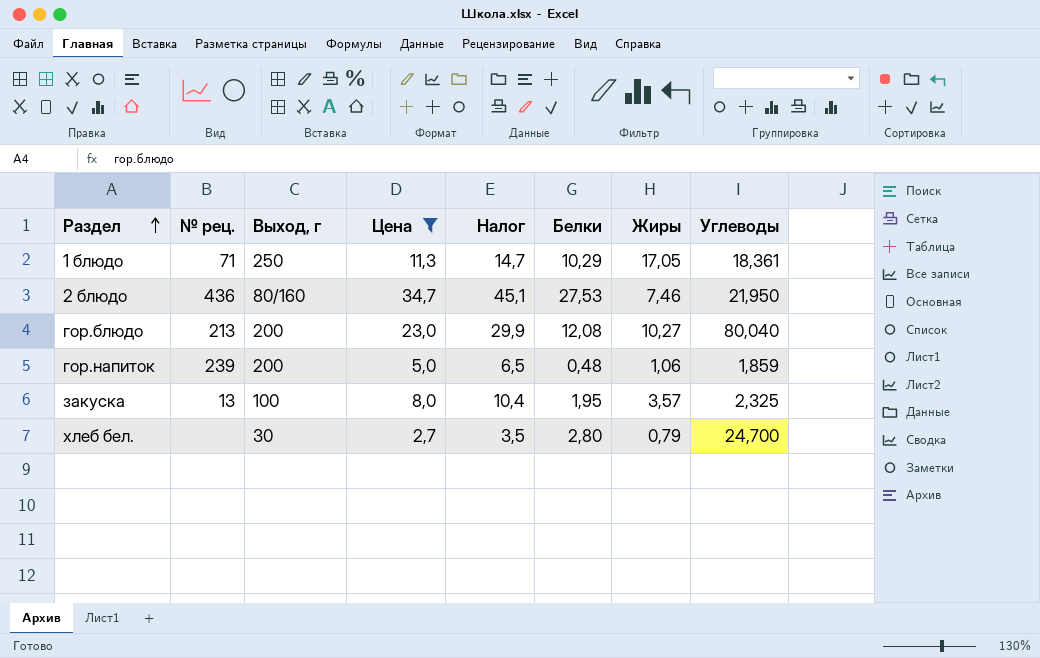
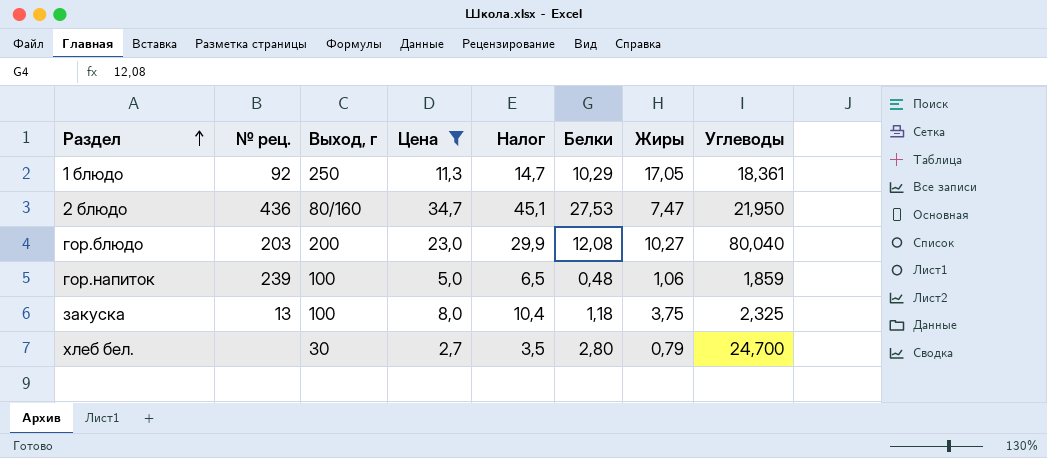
1 блюдо | № рец.: 71 -> 92
2 блюдо | Жиры: 7,46 -> 7,47
гор.блюдо | № рец.: 213 -> 203
гор.напиток | Выход, г: 200 -> 100
закуска | Белки: 1,95 -> 1,18
закуска | Жиры: 3,57 -> 3,75

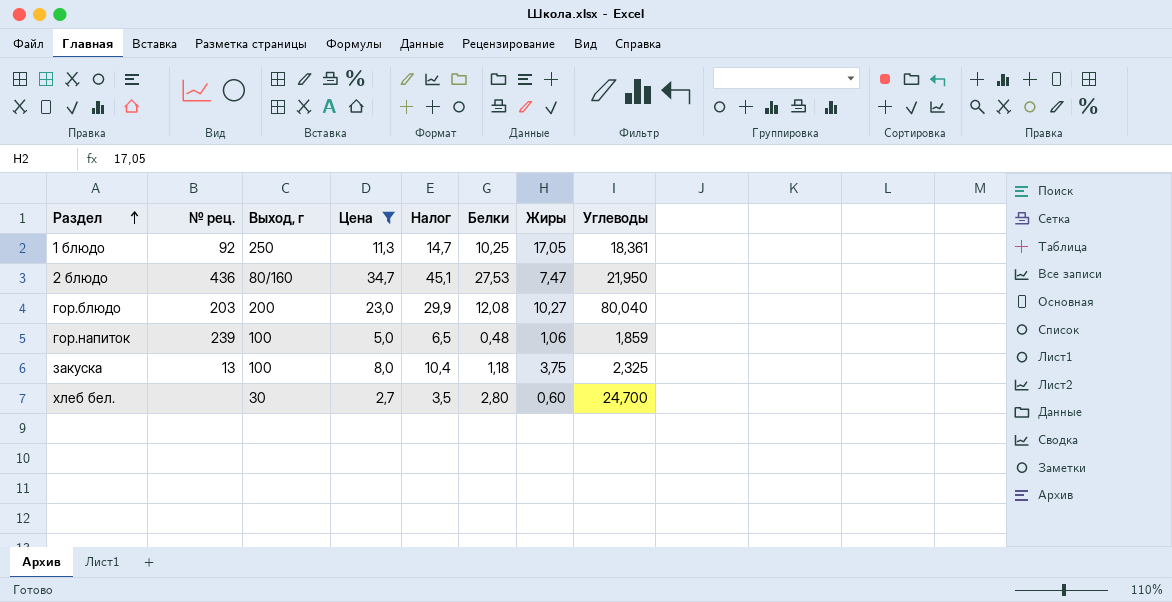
1 блюдо | Белки: 10,29 -> 10,25
хлеб бел. | Жиры: 0,79 -> 0,60

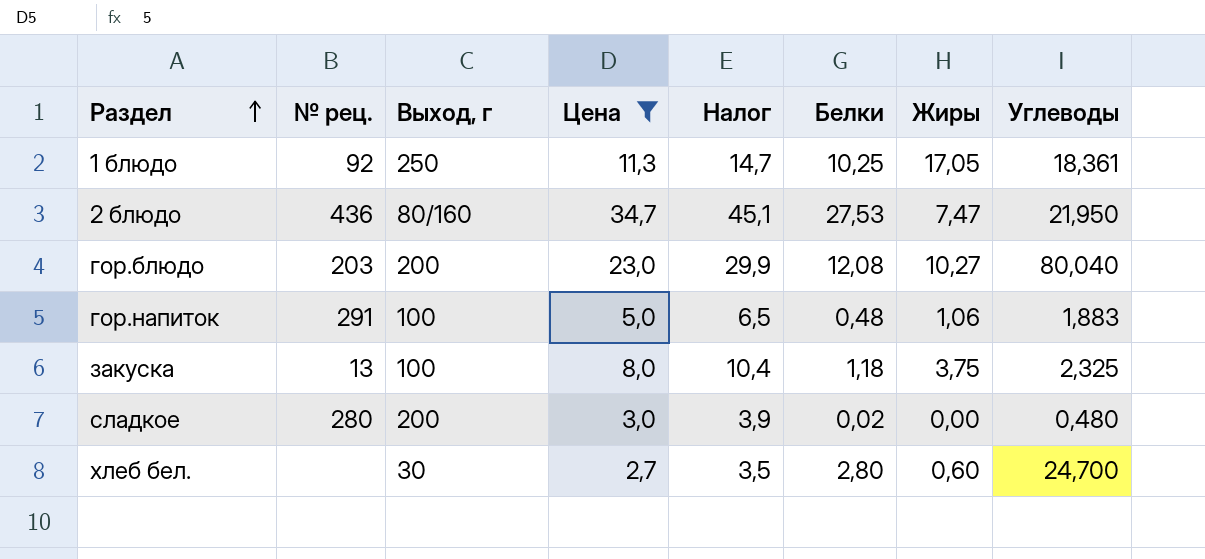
гор.напиток | № рец.: 239 -> 291
гор.напиток | Углеводы: 1,859 -> 1,883
row сладкое: none -> 280 | 200 | 3,0 | 3,9 | 0,02 | 0,00 | 0,480

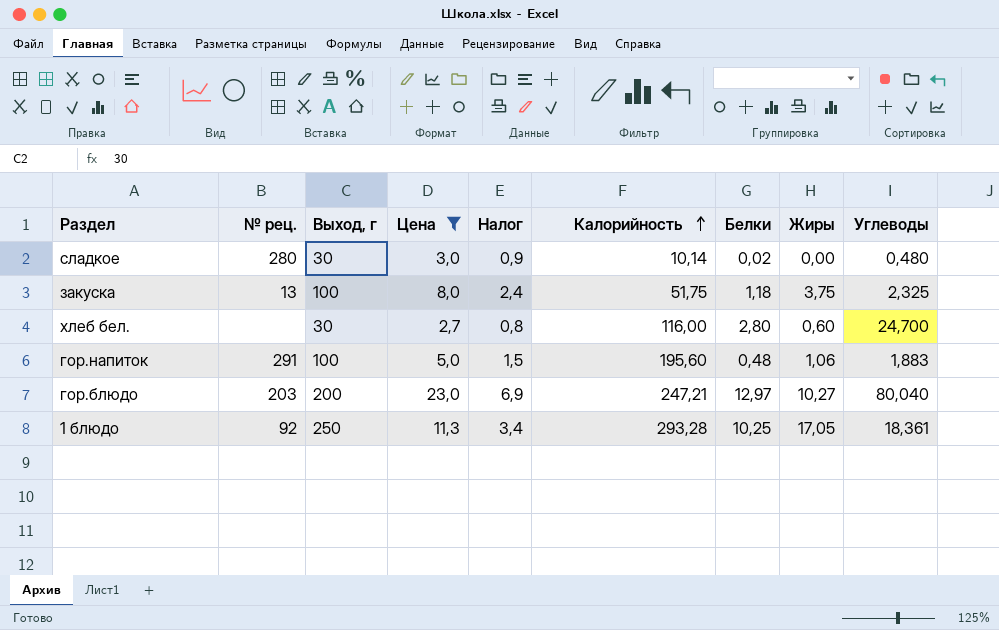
row order: Раздел ascending -> Калорийность ascending
column Налог | formula: [Цена] * 1,3 -> [Цена] * 0,3
column Калорийность | position: none -> 6
row 2 блюдо: 436 | 80/160 | 34,7 | 45,1 | 27,53 | 7,47 | 21,950 -> none
сладкое | Выход, г: 200 -> 30
гор.блюдо | Белки: 12,08 -> 12,97

